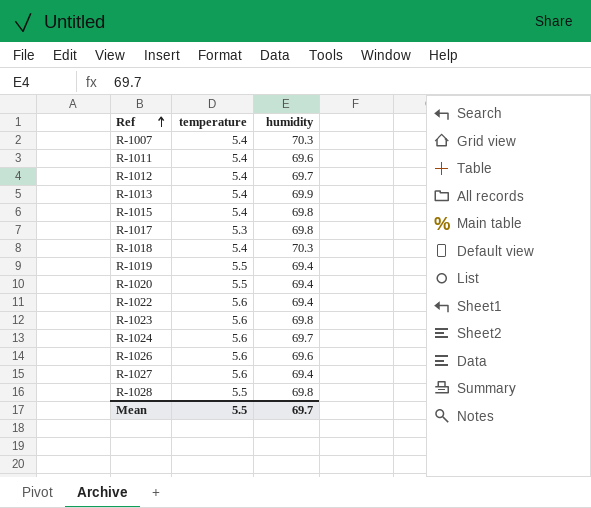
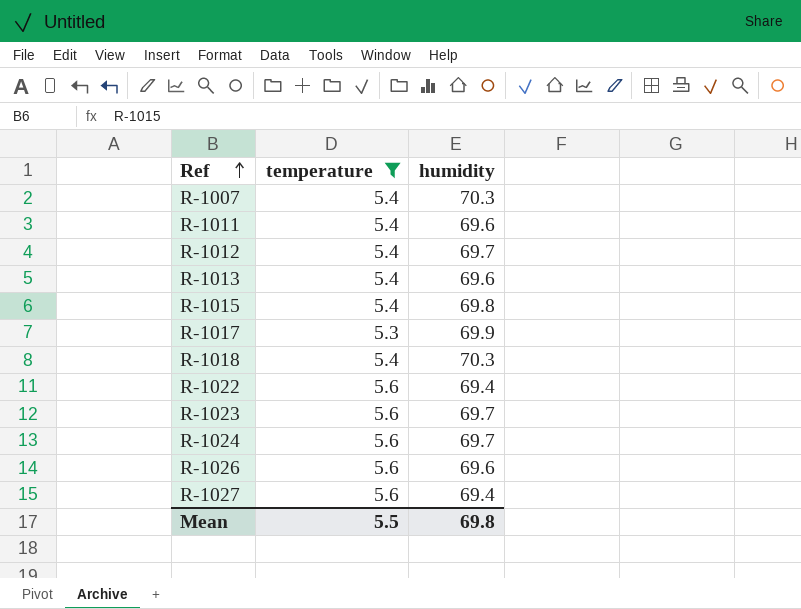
filter: none -> temperature != 5.5
R-1013 | humidity: 69.9 -> 69.6
R-1017 | humidity: 69.8 -> 69.9
R-1023 | humidity: 69.8 -> 69.7
Mean | humidity: 69.7 -> 69.8

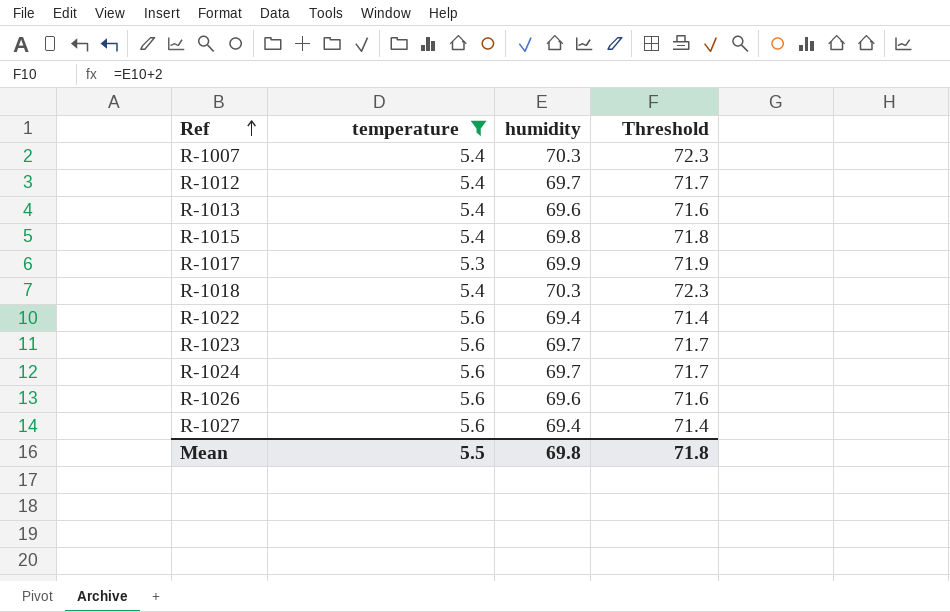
column Threshold | formula: none -> [humidity] + 2
row R-1011: 5.4 | 69.6 -> none

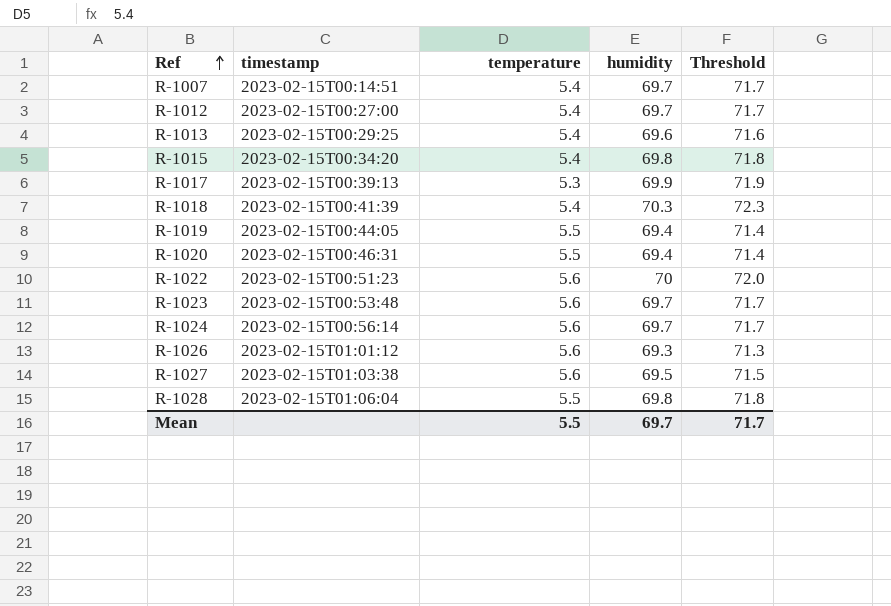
filter: temperature != 5.5 -> none
column timestamp | position: none -> 2
R-1007 | humidity: 70.3 -> 69.7
R-1007 | Threshold: 72.3 -> 71.7
R-1022 | humidity: 69.4 -> 70
R-1022 | Threshold: 71.4 -> 72.0
R-1026 | humidity: 69.6 -> 69.3
R-1026 | Threshold: 71.6 -> 71.3
R-1027 | humidity: 69.4 -> 69.5
R-1027 | Threshold: 71.4 -> 71.5
Mean | humidity: 69.8 -> 69.7
Mean | Threshold: 71.8 -> 71.7

